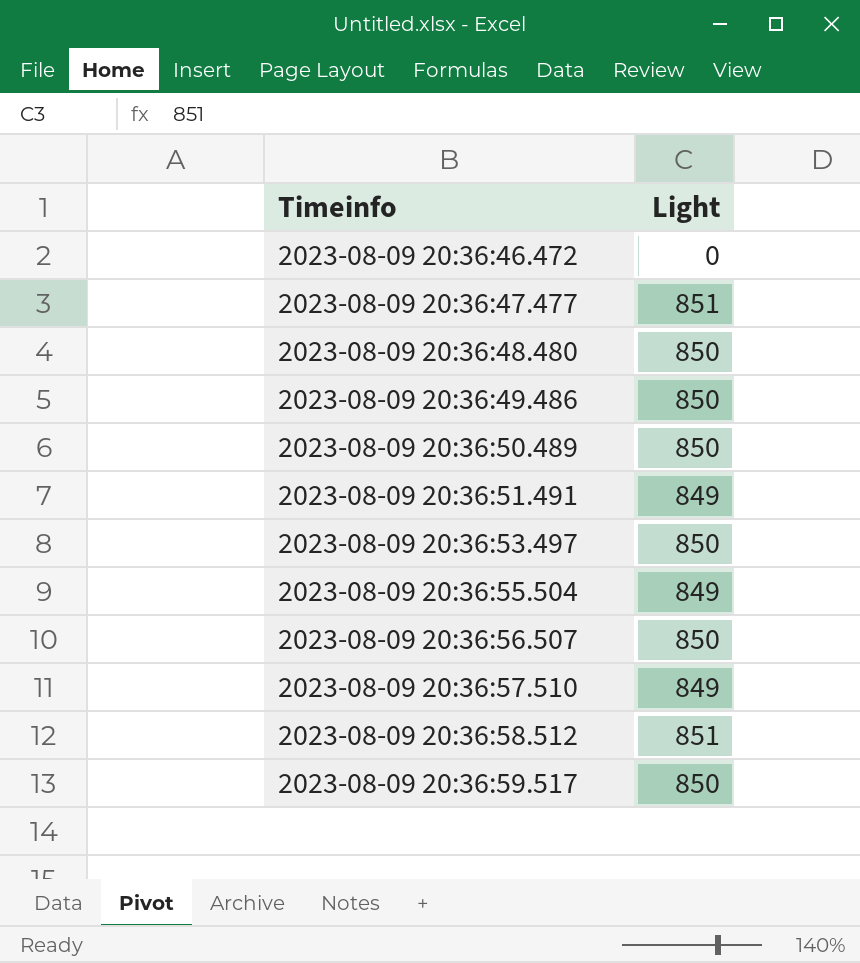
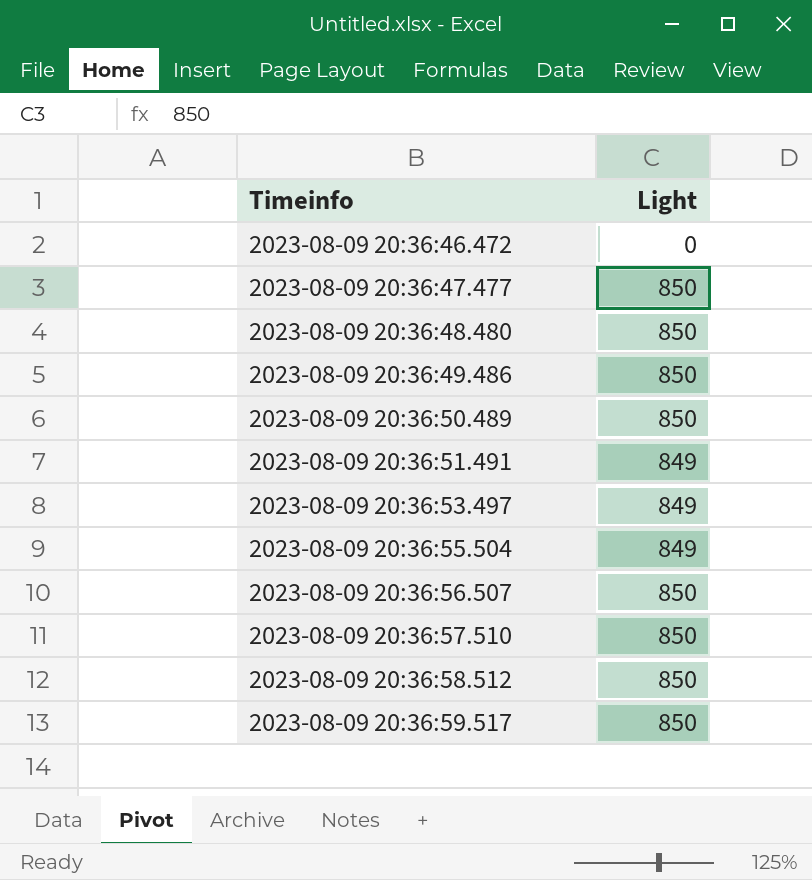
2023-08-09 20:36:47.477 | Light: 851 -> 850
2023-08-09 20:36:53.497 | Light: 850 -> 849
2023-08-09 20:36:57.510 | Light: 849 -> 850
2023-08-09 20:36:58.512 | Light: 851 -> 850

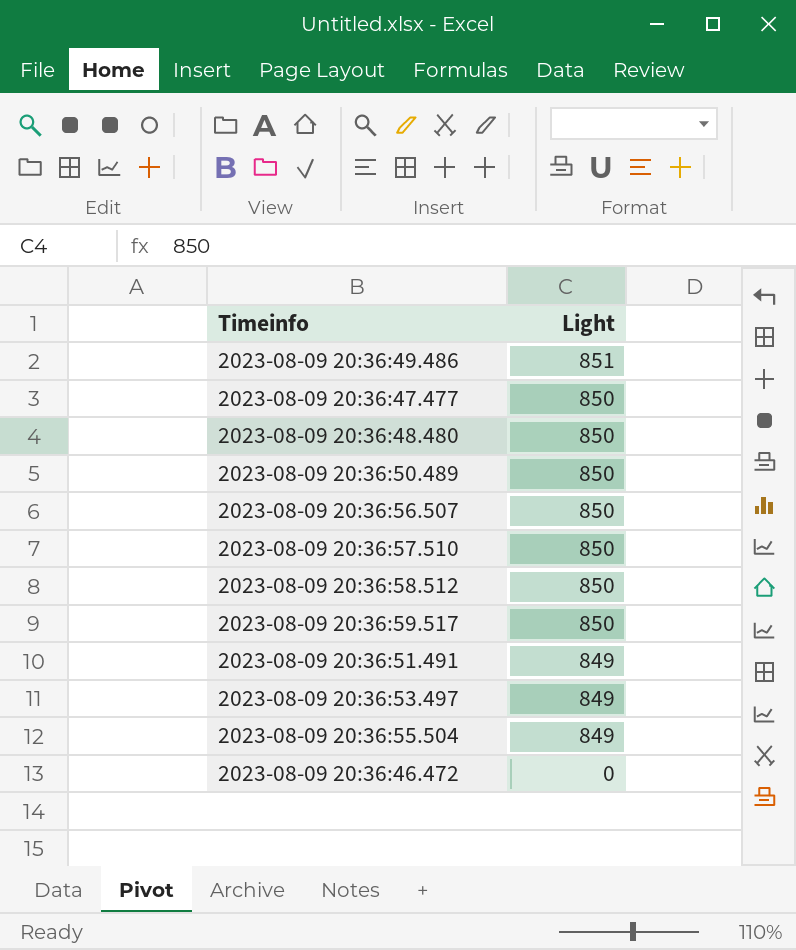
row order: Timeinfo ascending -> Light descending
2023-08-09 20:36:49.486 | Light: 850 -> 851

